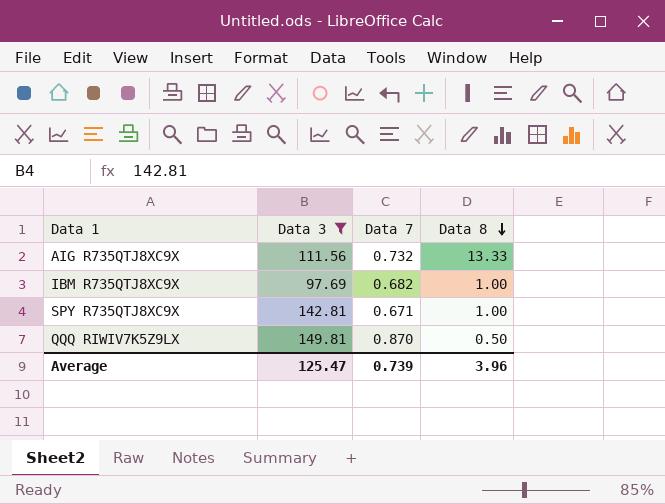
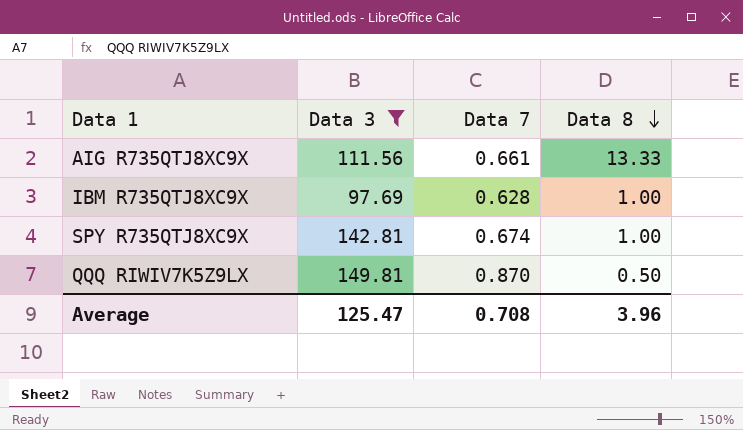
AIG R735QTJ8XC9X | Data 7: 0.732 -> 0.661
IBM R735QTJ8XC9X | Data 7: 0.682 -> 0.628
SPY R735QTJ8XC9X | Data 7: 0.671 -> 0.674
Average | Data 7: 0.739 -> 0.708

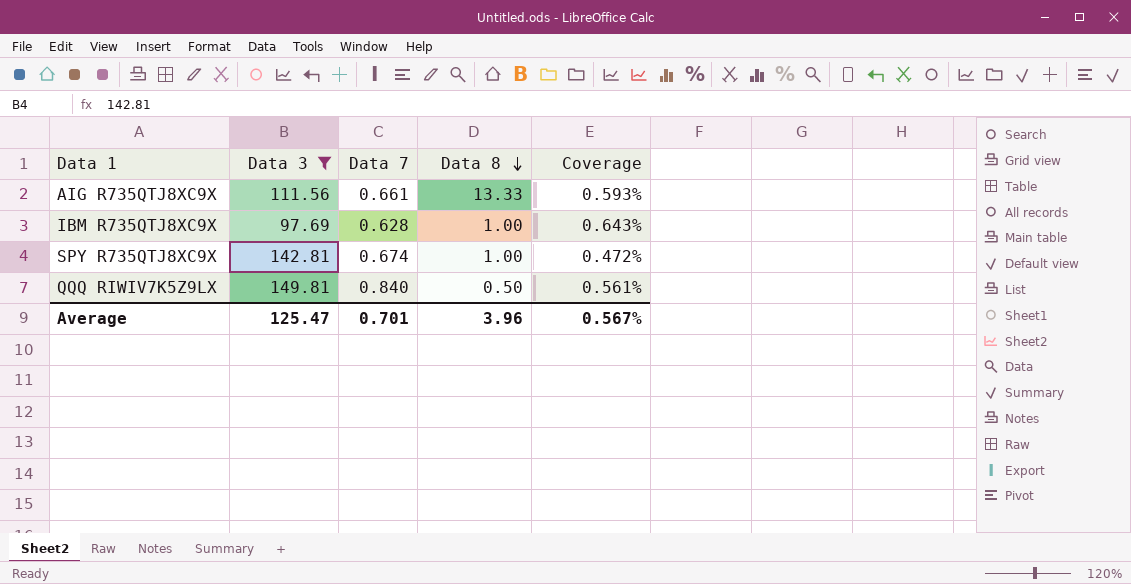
column Coverage | formula: none -> [Data 7] / [Data 3]
QQQ RIWIV7K5Z9LX | Data 7: 0.870 -> 0.840
Average | Data 7: 0.708 -> 0.701

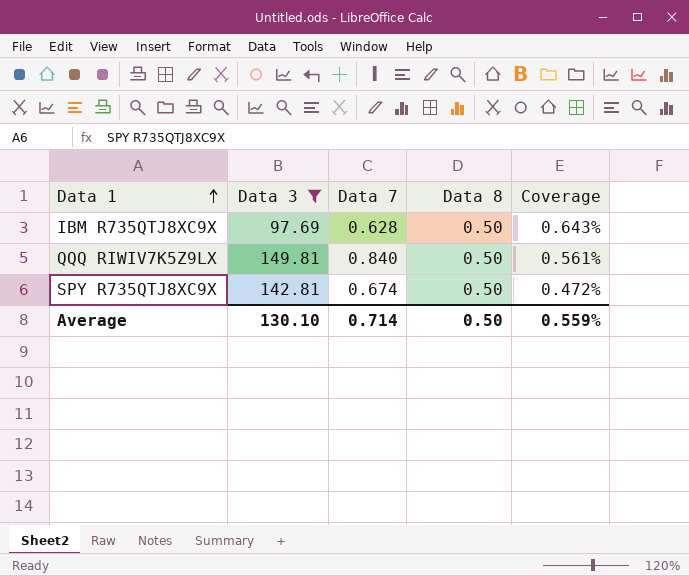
row order: Data 8 descending -> Data 1 ascending
row AIG R735QTJ8XC9X: 111.56 | 0.661 | 13.33 | 0.593% -> none
IBM R735QTJ8XC9X | Data 8: 1.00 -> 0.50
SPY R735QTJ8XC9X | Data 8: 1.00 -> 0.50
Average | Data 3: 125.47 -> 130.10
Average | Data 7: 0.701 -> 0.714
Average | Data 8: 3.96 -> 0.50
Average | Coverage: 0.567% -> 0.559%

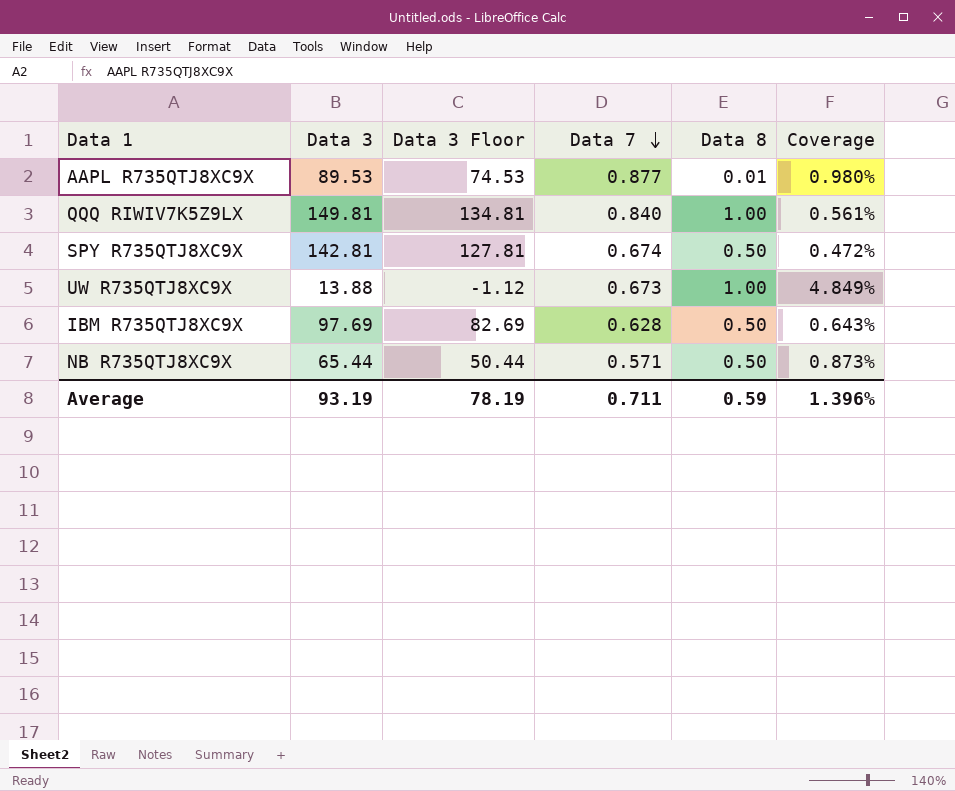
filter: Data 3 >= 97.69 -> none
row order: Data 1 ascending -> Data 7 descending
column Data 3 Floor | formula: none -> [Data 3] - 15
QQQ RIWIV7K5Z9LX | Data 8: 0.50 -> 1.00
Average | Data 3: 130.10 -> 93.19
Average | Data 7: 0.714 -> 0.711
Average | Data 8: 0.50 -> 0.59
Average | Coverage: 0.559% -> 1.396%

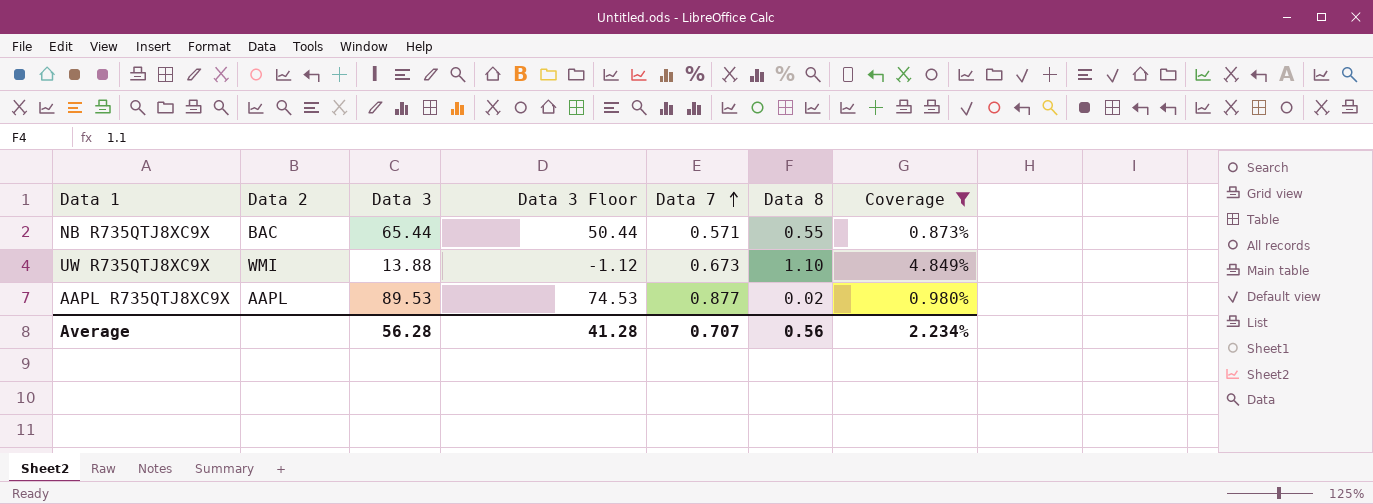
filter: none -> Coverage >= 0.873%
row order: Data 7 descending -> Data 7 ascending
column Data 2 | position: none -> 2
NB R735QTJ8XC9X | Data 8: 0.50 -> 0.55
UW R735QTJ8XC9X | Data 8: 1.00 -> 1.10
AAPL R735QTJ8XC9X | Data 8: 0.01 -> 0.02
Average | Data 3: 93.19 -> 56.28
Average | Data 3 Floor: 78.19 -> 41.28
Average | Data 7: 0.711 -> 0.707
Average | Data 8: 0.59 -> 0.56
Average | Coverage: 1.396% -> 2.234%

